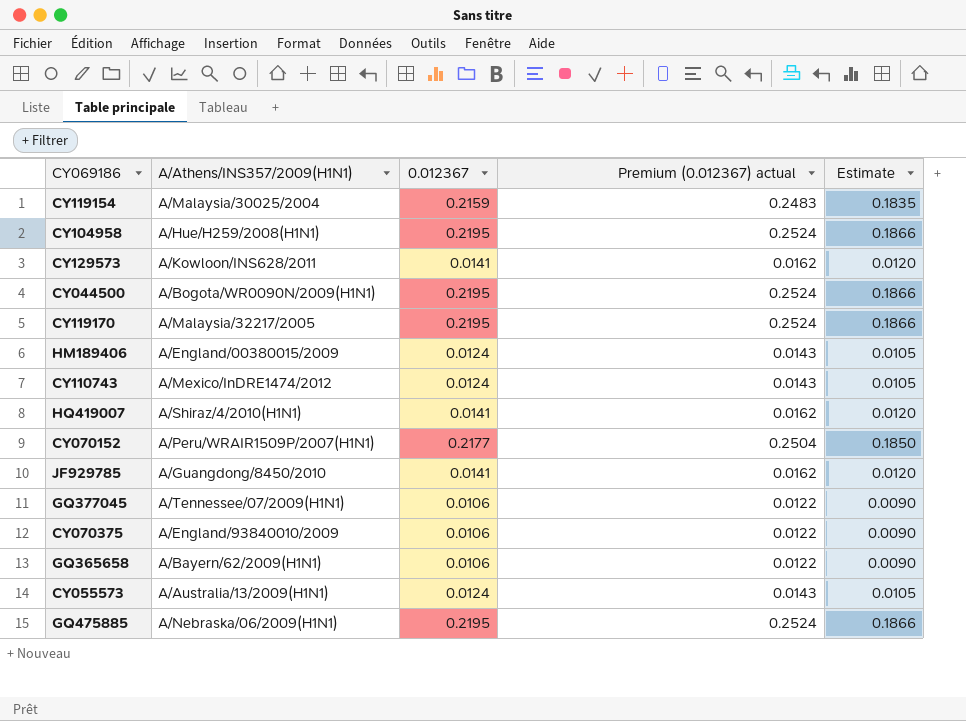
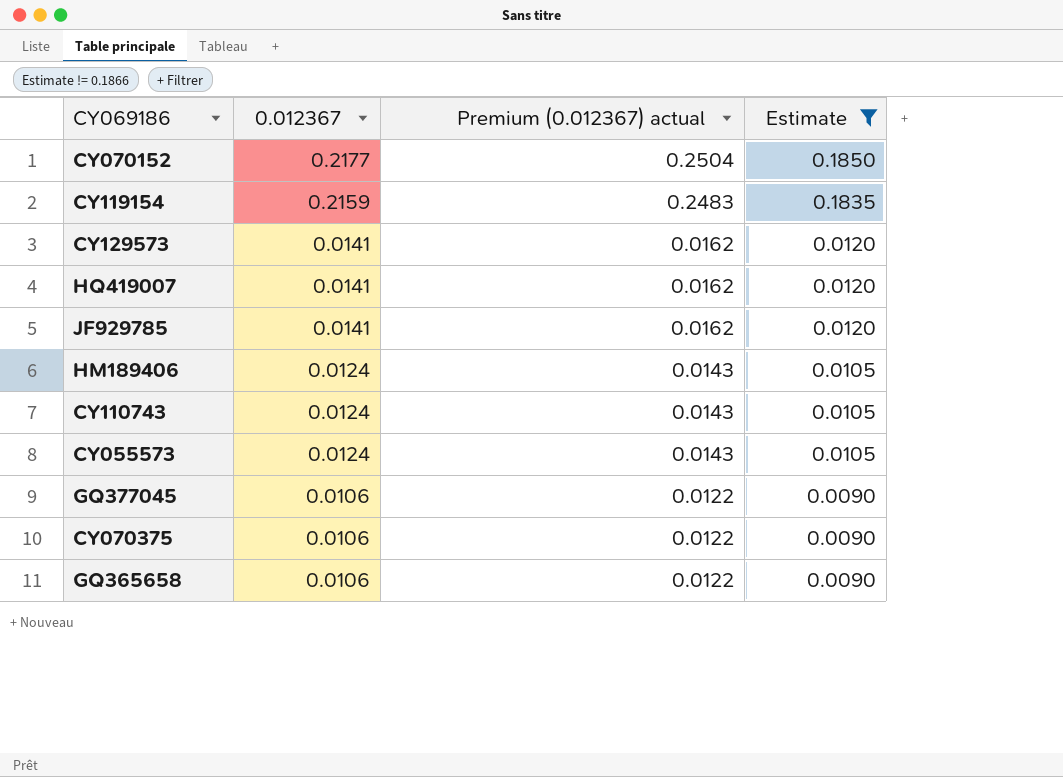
filter: none -> Estimate != 0.1866
row order: none -> 0.012367 descending
column A/Athens/INS357/2009(H1N1) | position: 2 -> none

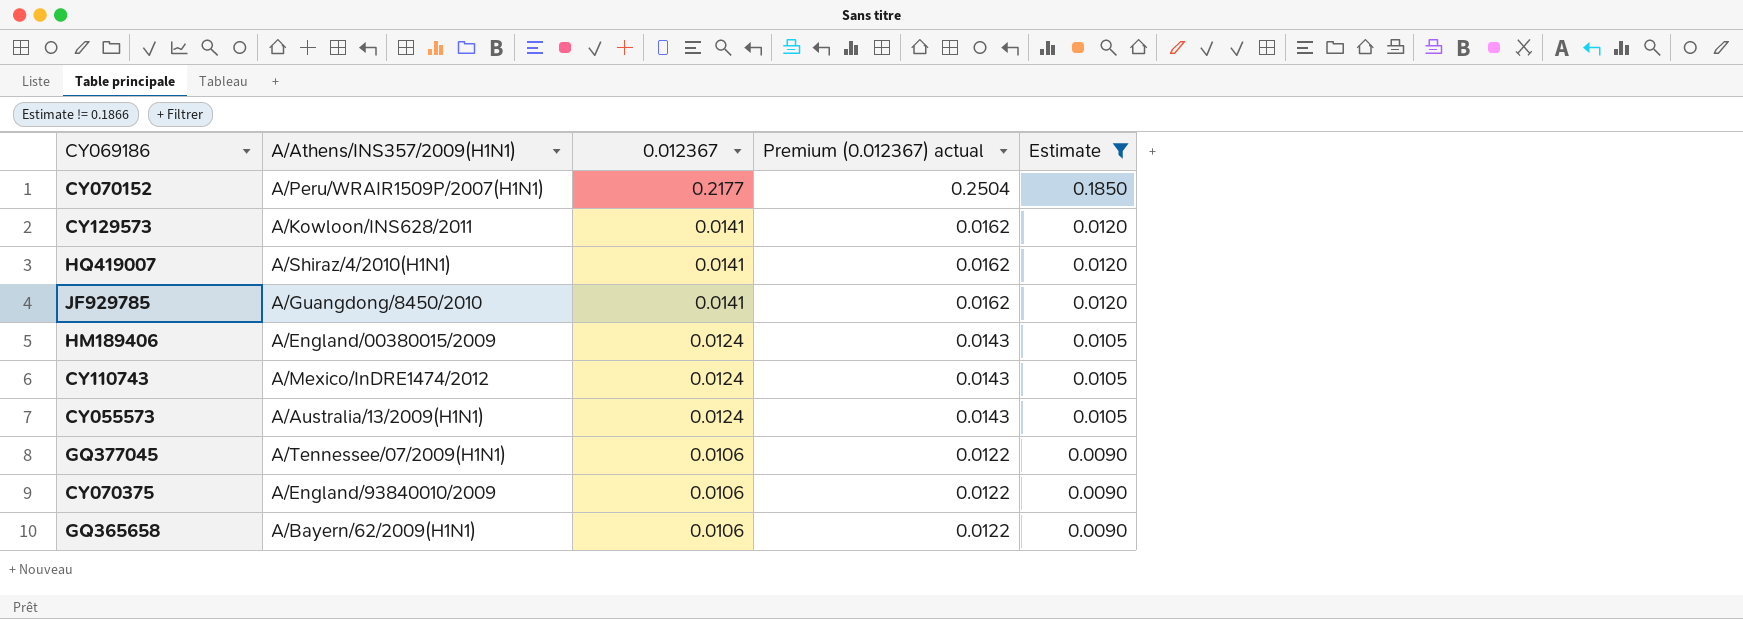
column A/Athens/INS357/2009(H1N1) | position: none -> 2
row CY119154: 0.2159 | 0.2483 | 0.1835 -> none

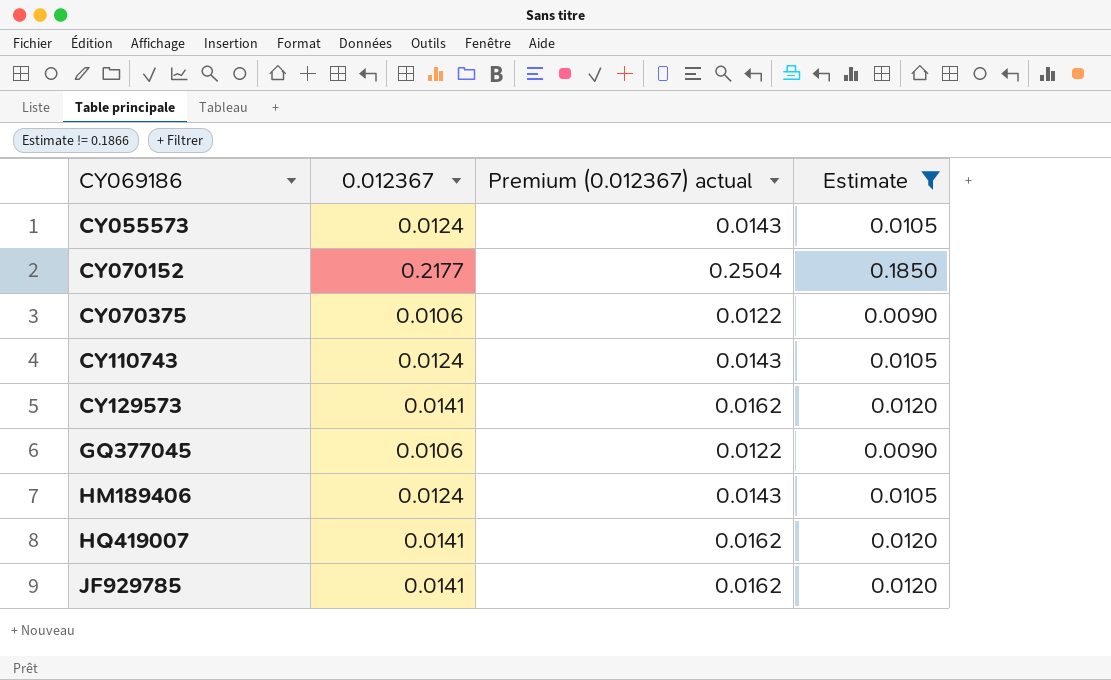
row order: 0.012367 descending -> CY069186 ascending
column A/Athens/INS357/2009(H1N1) | position: 2 -> none
row GQ365658: A/Bayern/62/2009(H1N1) | 0.0106 | 0.0122 | 0.0090 -> none

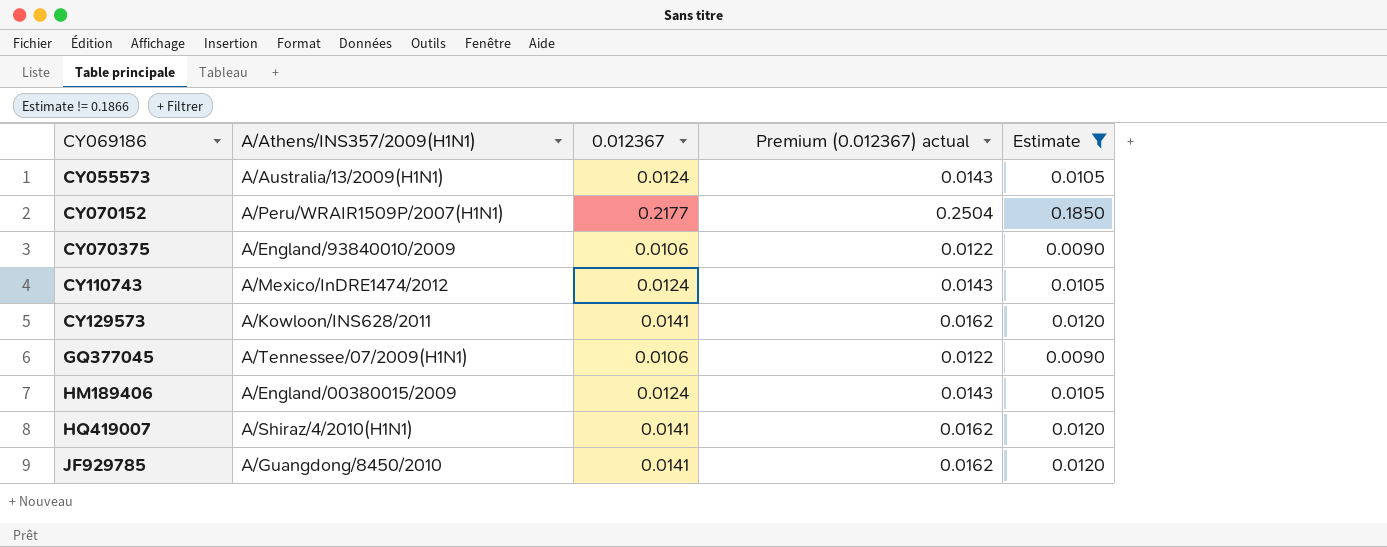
column A/Athens/INS357/2009(H1N1) | position: none -> 2

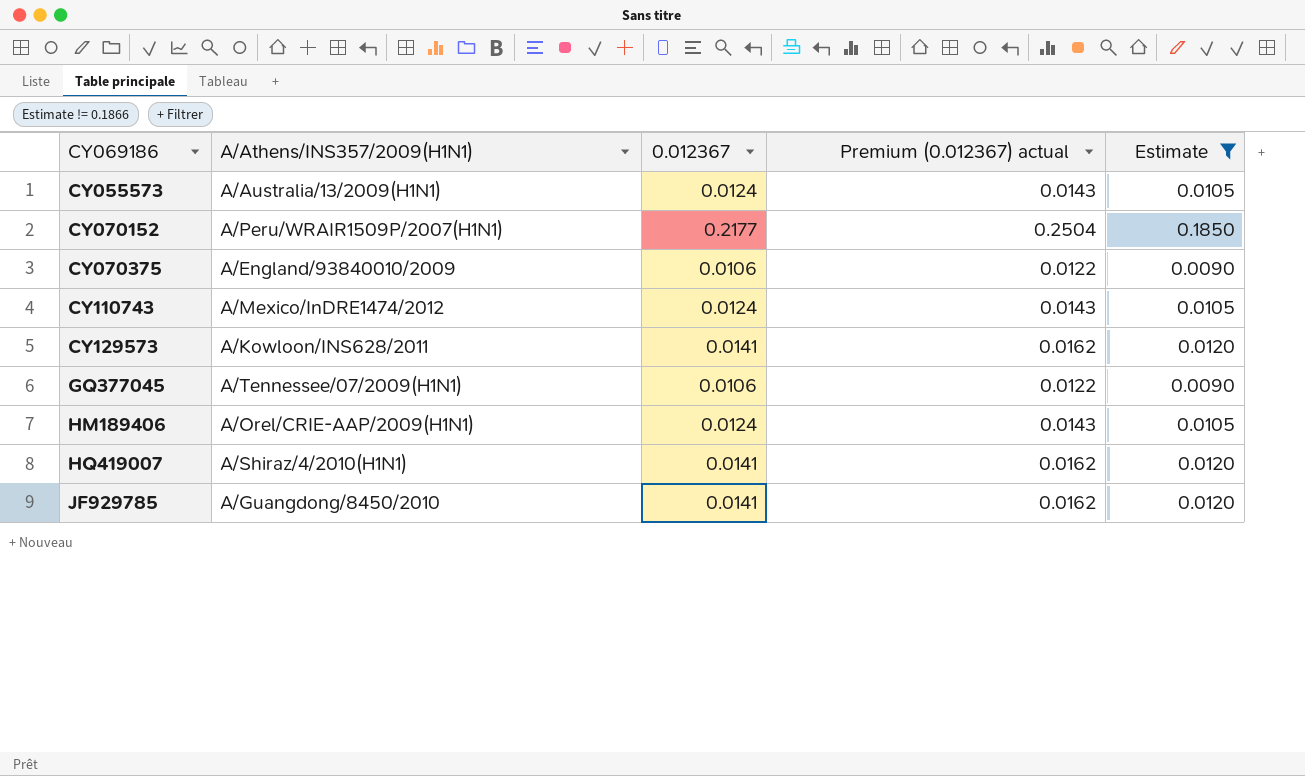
HM189406 | A/Athens/INS357/2009(H1N1): A/England/00380015/2009 -> A/Orel/CRIE-AAP/2009(H1N1)

